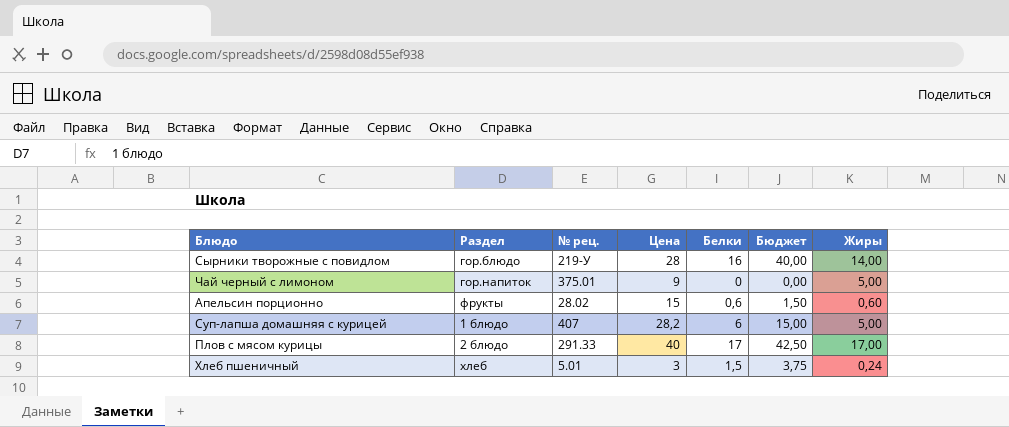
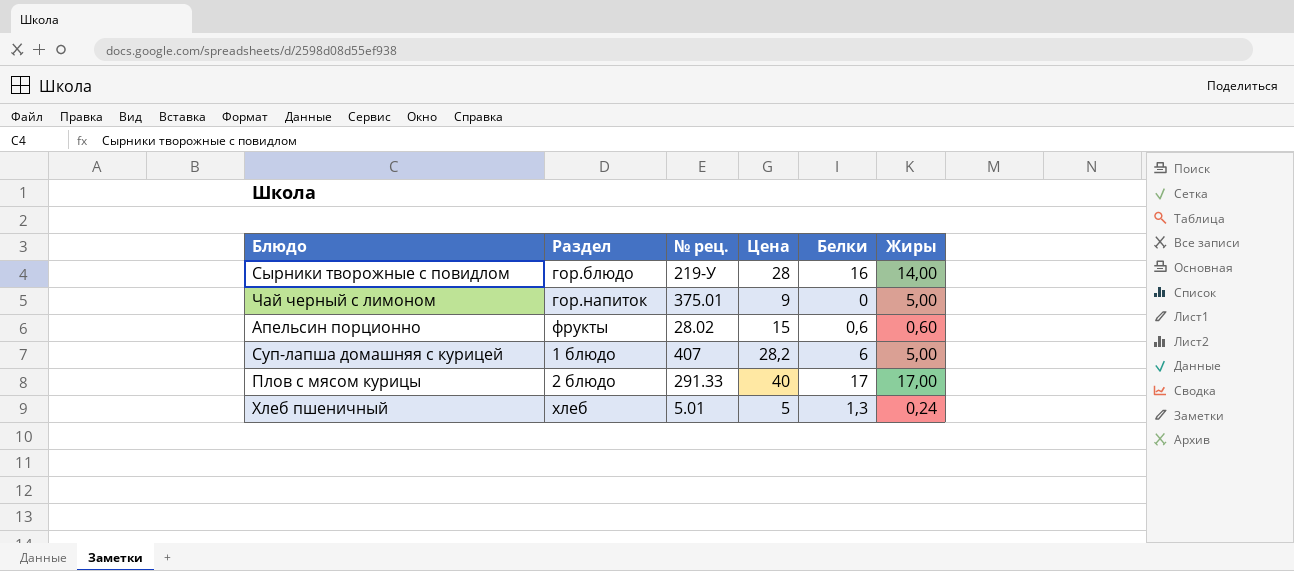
column Бюджет | formula: [Белки] * 2,5 -> none
Хлеб пшеничный | Цена: 3 -> 5
Хлеб пшеничный | Белки: 1,5 -> 1,3

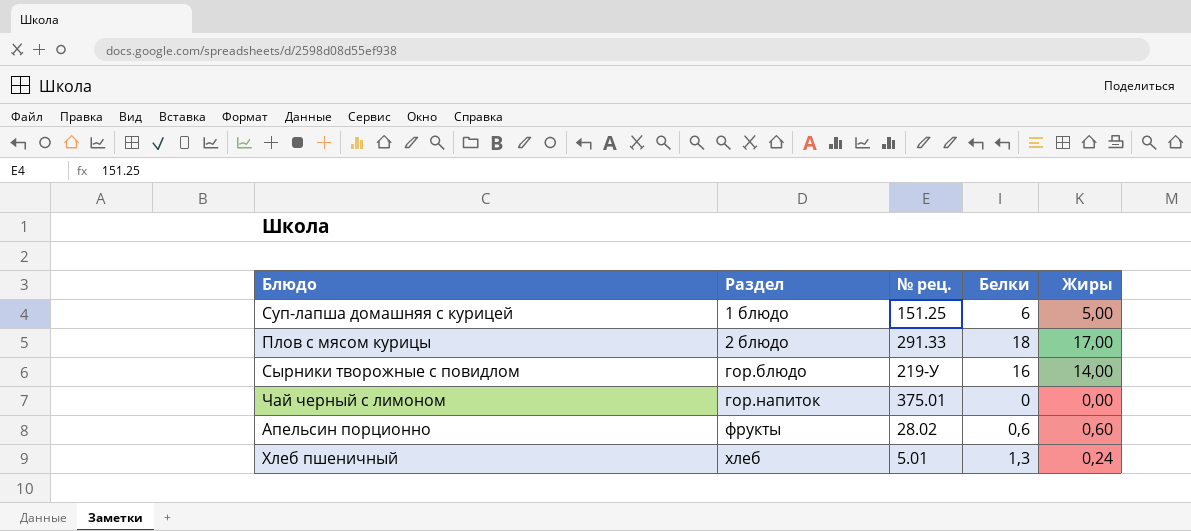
row order: none -> Раздел ascending
column Цена | position: 4 -> none
Суп-лапша домашняя с курицей | № рец.: 407 -> 151.25
Плов с мясом курицы | Белки: 17 -> 18
Чай черный с лимоном | Жиры: 5,00 -> 0,00

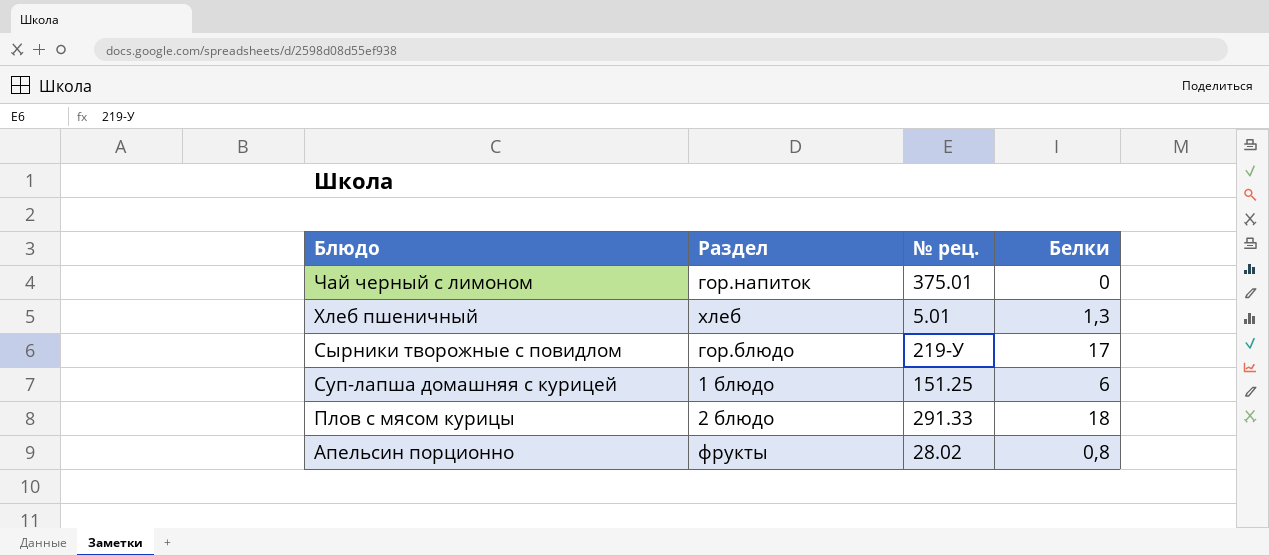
row order: Раздел ascending -> Блюдо descending
column Жиры | position: 5 -> none
Сырники творожные с повидлом | Белки: 16 -> 17
Апельсин порционно | Белки: 0,6 -> 0,8

